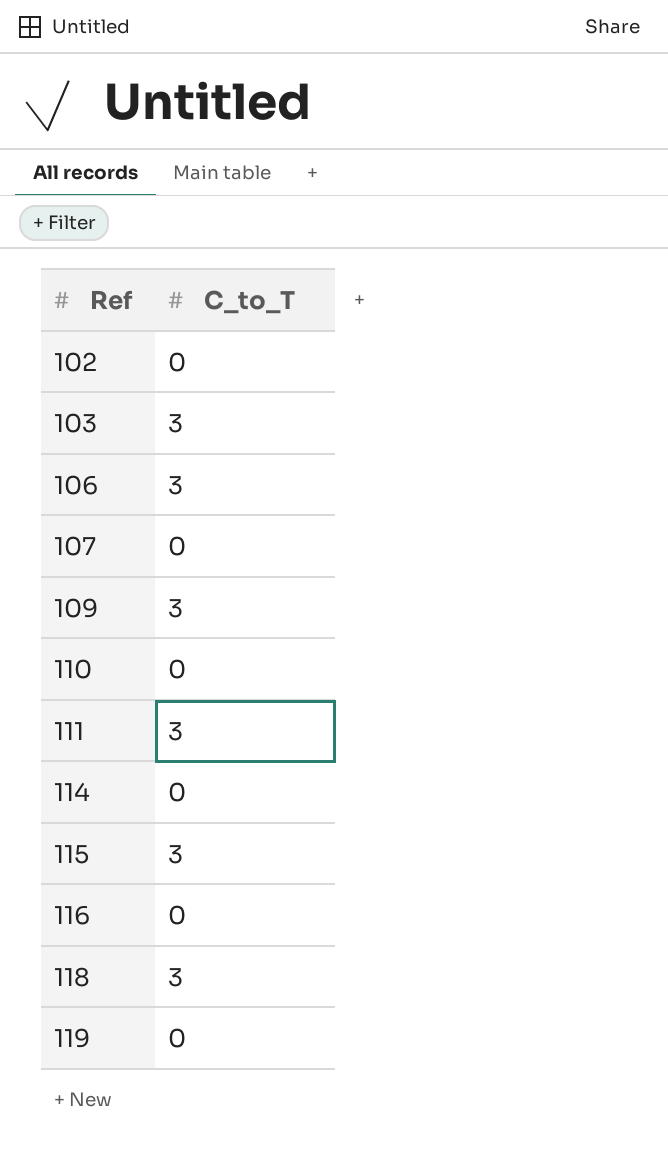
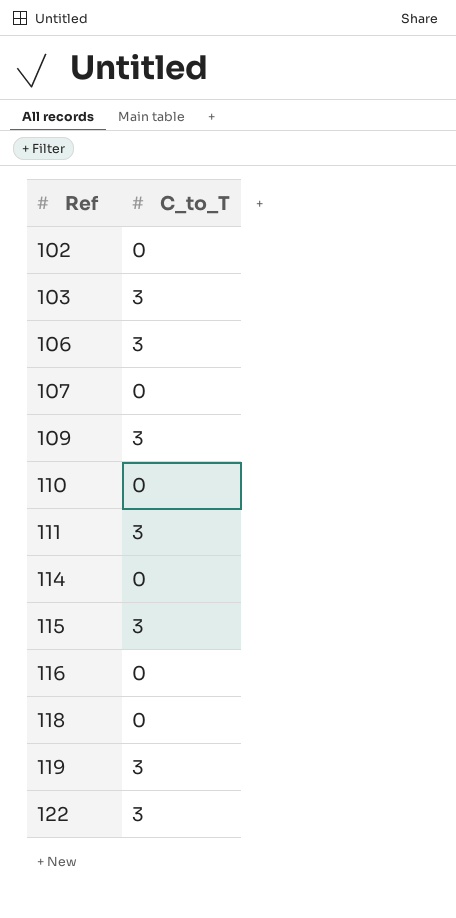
118 | C_to_T: 3 -> 0
119 | C_to_T: 0 -> 3
row 122: none -> 3

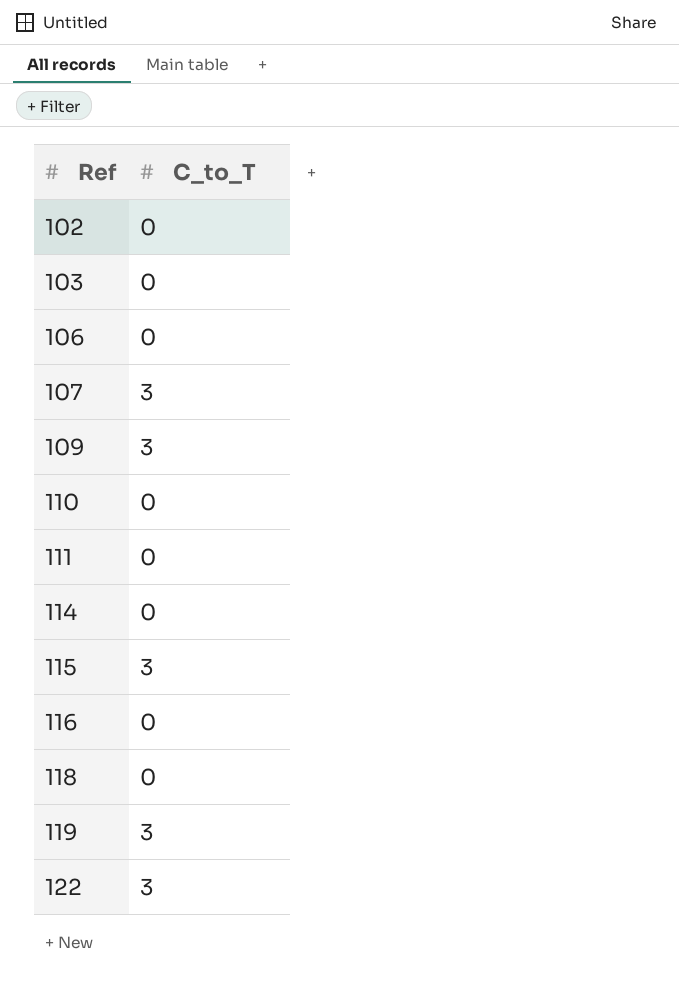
103 | C_to_T: 3 -> 0
106 | C_to_T: 3 -> 0
107 | C_to_T: 0 -> 3
111 | C_to_T: 3 -> 0

